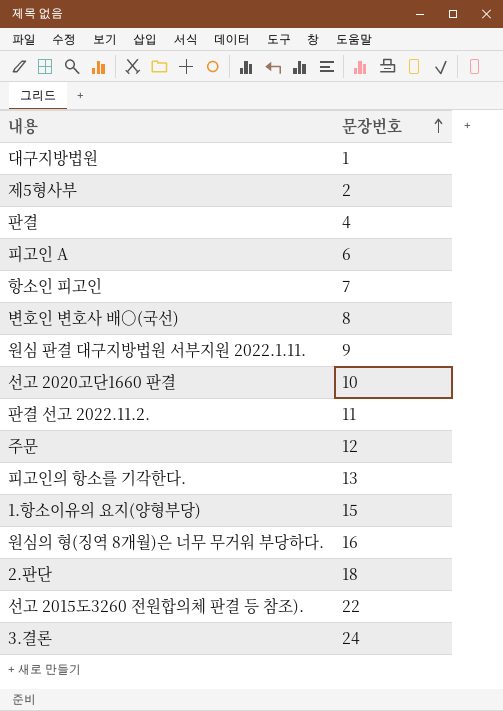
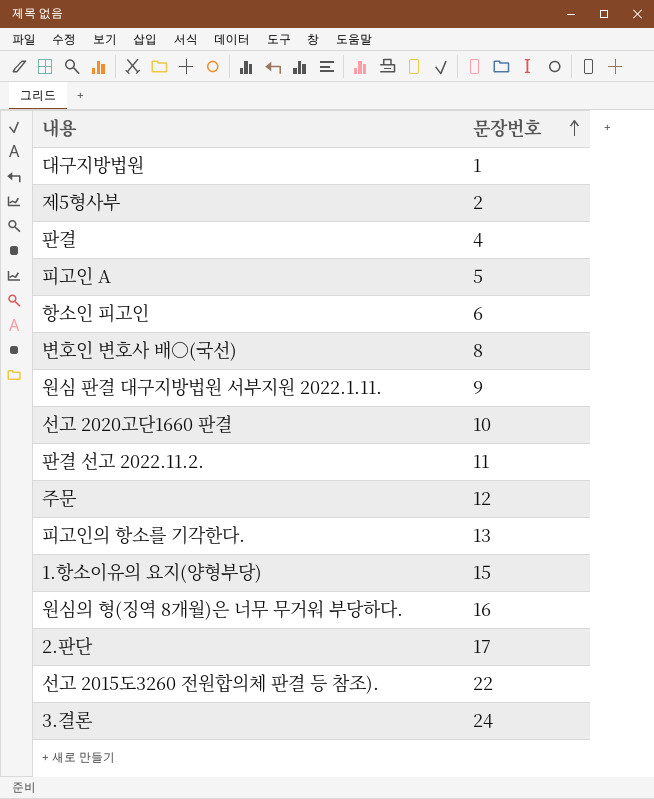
피고인 A | 문장번호: 6 -> 5
항소인 피고인 | 문장번호: 7 -> 6
2.판단 | 문장번호: 18 -> 17

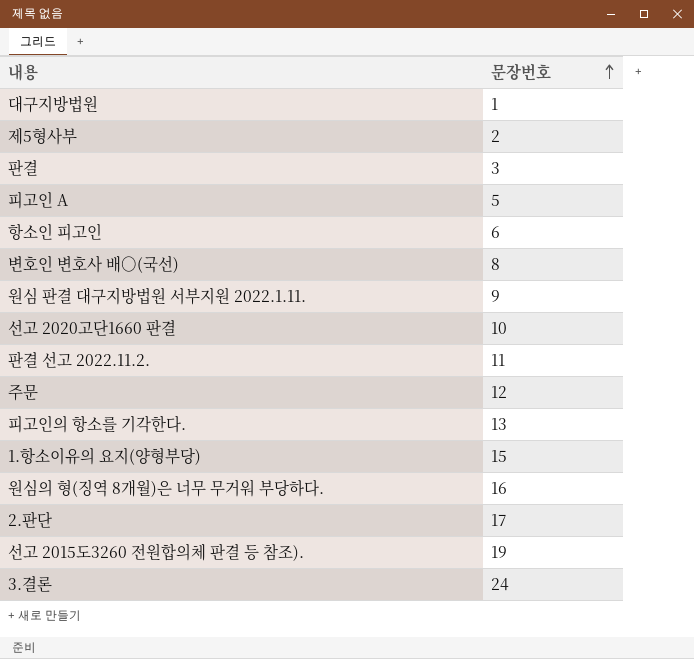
판결 | 문장번호: 4 -> 3
선고 2015도3260 전원합의체 판결 등 참조). | 문장번호: 22 -> 19

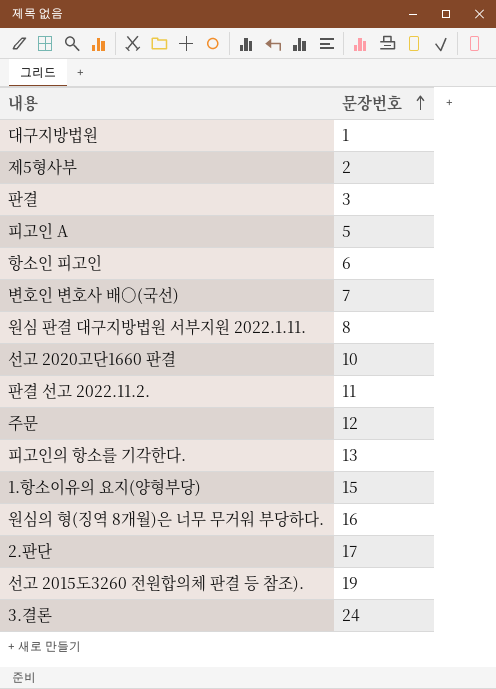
변호인 변호사 배○(국선) | 문장번호: 8 -> 7
원심 판결 대구지방법원 서부지원 2022.1.11. | 문장번호: 9 -> 8

